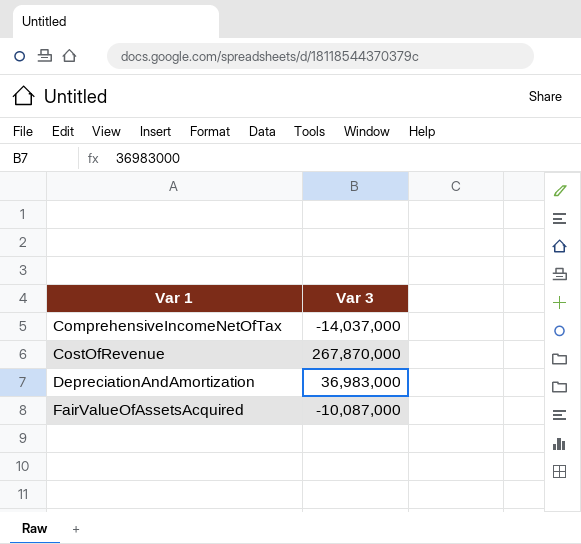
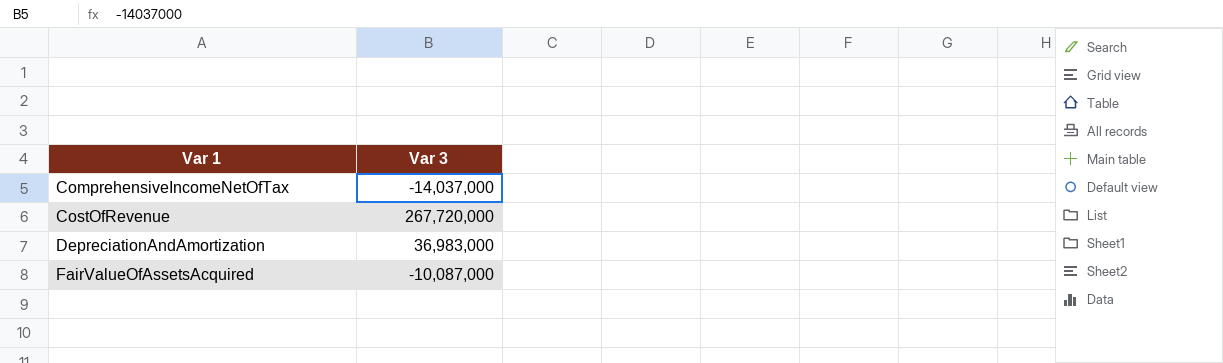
CostOfRevenue | Var 3: 267,870,000 -> 267,720,000

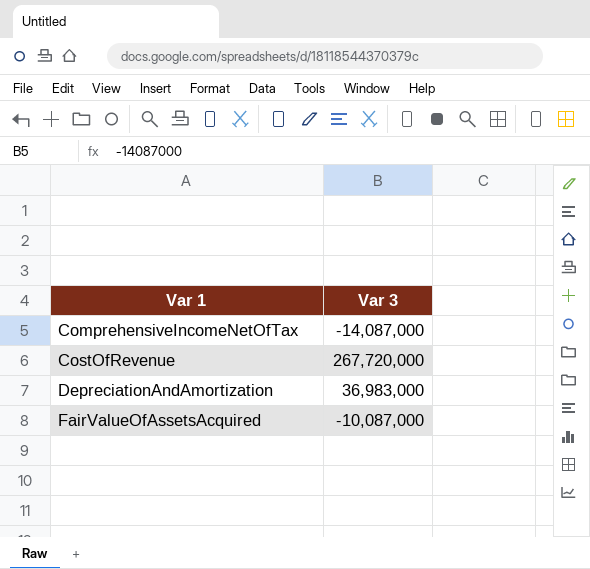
ComprehensiveIncomeNetOfTax | Var 3: -14,037,000 -> -14,087,000

